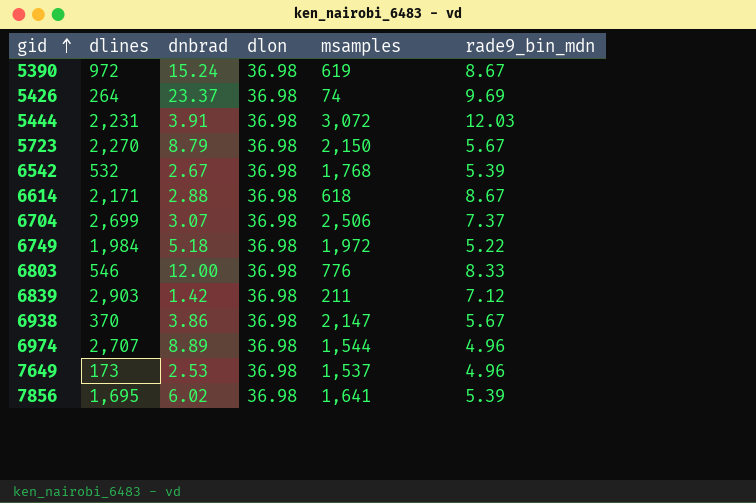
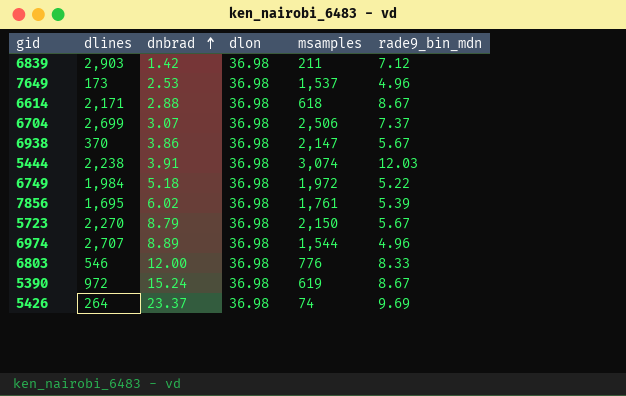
row order: gid ascending -> dnbrad ascending
row 6542: 532 | 2.67 | 36.98 | 1,768 | 5.39 -> none
5444 | dlines: 2,231 -> 2,238
5444 | msamples: 3,072 -> 3,074
7856 | msamples: 1,641 -> 1,761

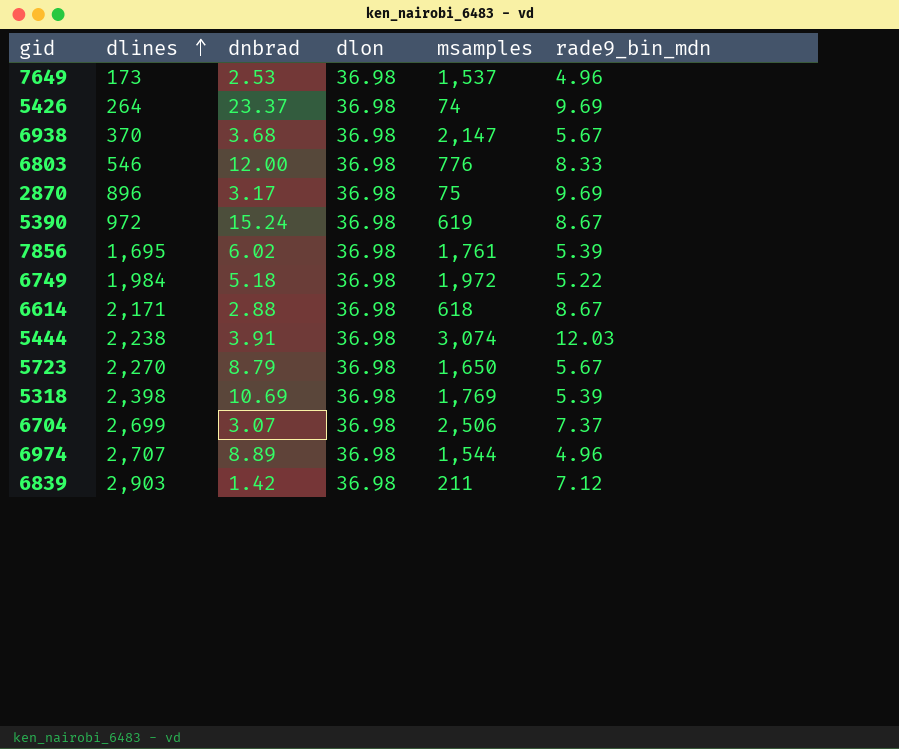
row order: dnbrad ascending -> dlines ascending
6938 | dnbrad: 3.86 -> 3.68
row 2870: none -> 896 | 3.17 | 36.98 | 75 | 9.69
5723 | msamples: 2,150 -> 1,650
row 5318: none -> 2,398 | 10.69 | 36.98 | 1,769 | 5.39

